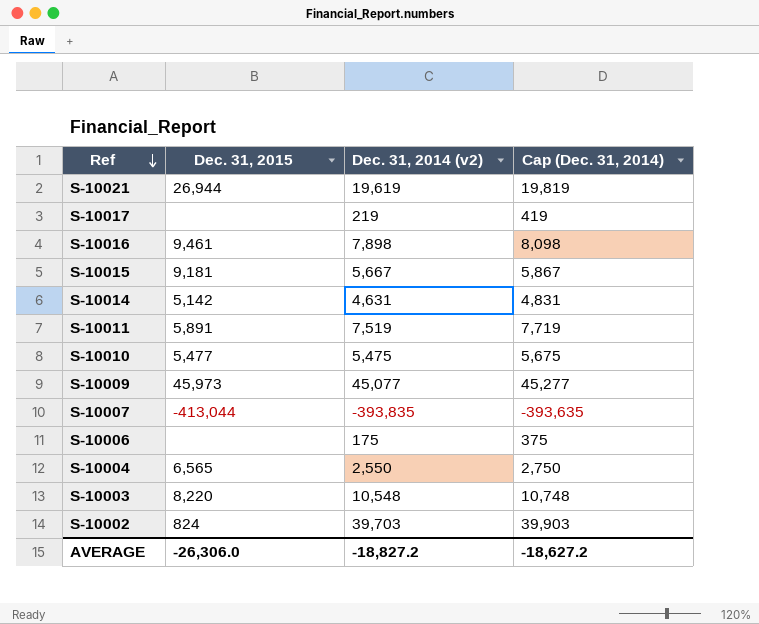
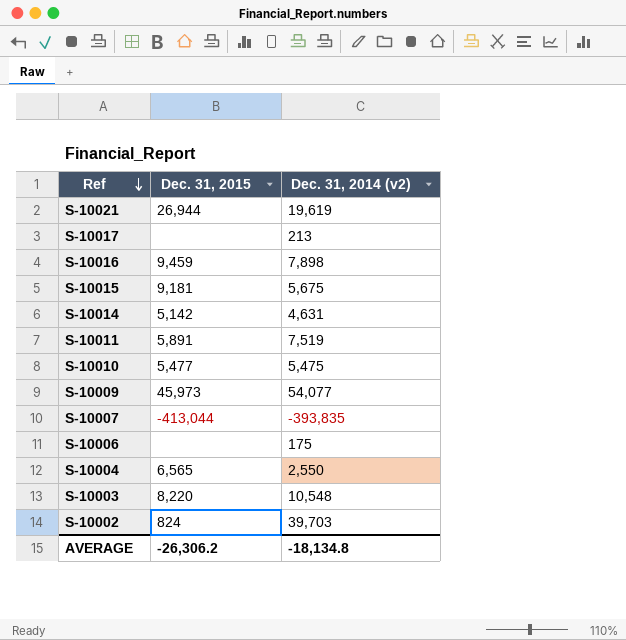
column Cap (Dec. 31, 2014) | formula: [Dec. 31, 2014 (v2)] + 200 -> none
S-10017 | Dec. 31, 2014 (v2): 219 -> 213
S-10016 | Dec. 31, 2015: 9,461 -> 9,459
S-10015 | Dec. 31, 2014 (v2): 5,667 -> 5,675
S-10009 | Dec. 31, 2014 (v2): 45,077 -> 54,077
AVERAGE | Dec. 31, 2015: -26,306.0 -> -26,306.2
AVERAGE | Dec. 31, 2014 (v2): -18,827.2 -> -18,134.8

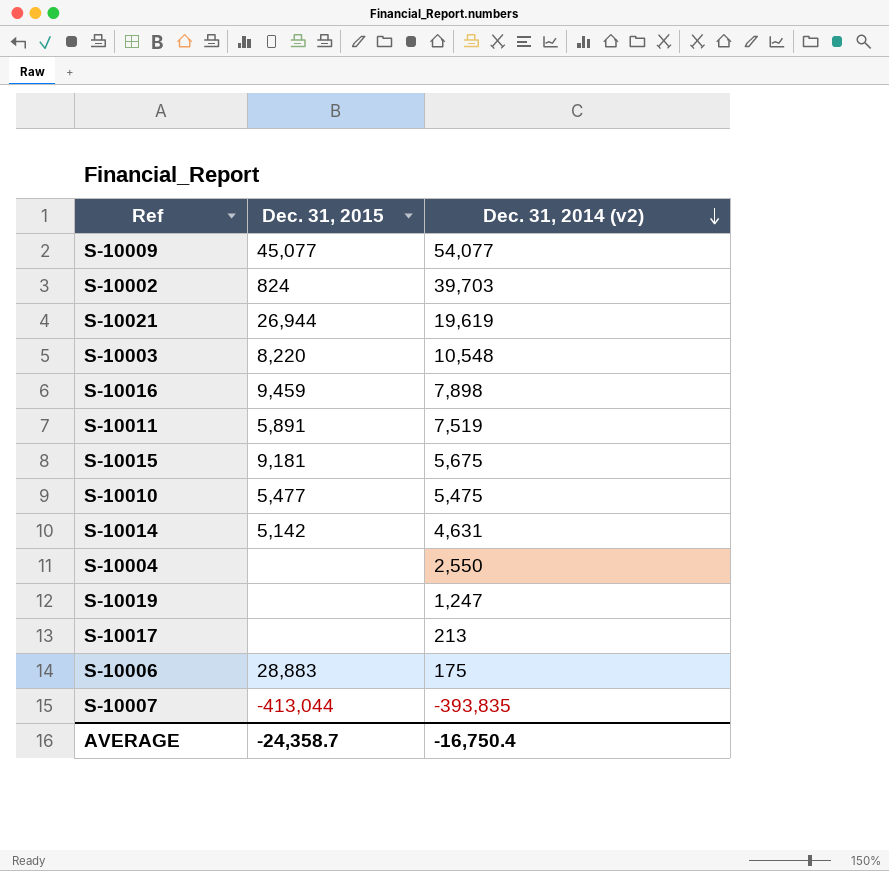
row order: Ref descending -> Dec. 31, 2014 (v2) descending
S-10009 | Dec. 31, 2015: 45,973 -> 45,077
S-10004 | Dec. 31, 2015: 6,565 -> none
row S-10019: none -> none | 1,247
S-10006 | Dec. 31, 2015: none -> 28,883
AVERAGE | Dec. 31, 2015: -26,306.2 -> -24,358.7
AVERAGE | Dec. 31, 2014 (v2): -18,134.8 -> -16,750.4

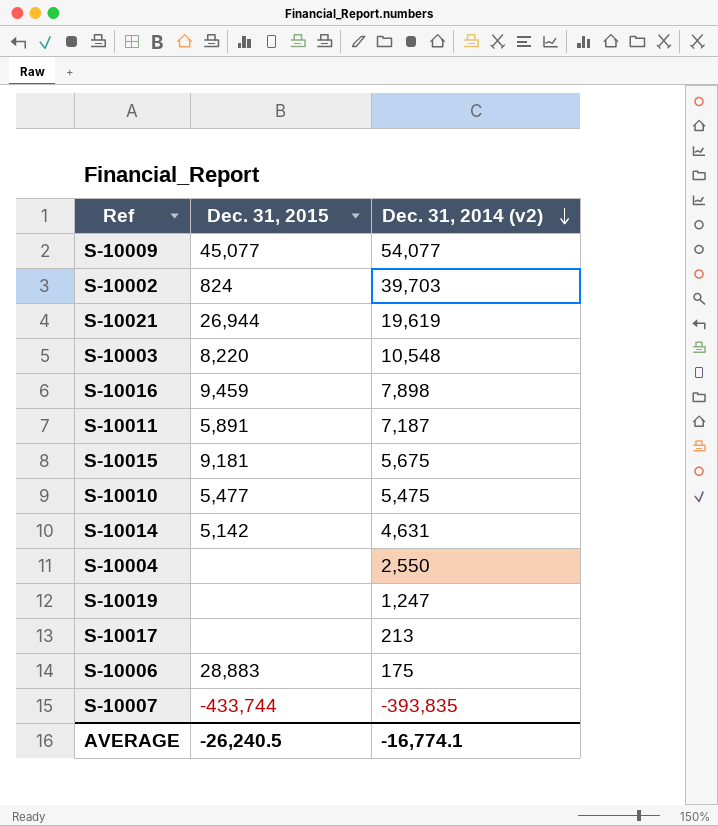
S-10011 | Dec. 31, 2014 (v2): 7,519 -> 7,187
S-10007 | Dec. 31, 2015: -413,044 -> -433,744
AVERAGE | Dec. 31, 2015: -24,358.7 -> -26,240.5
AVERAGE | Dec. 31, 2014 (v2): -16,750.4 -> -16,774.1

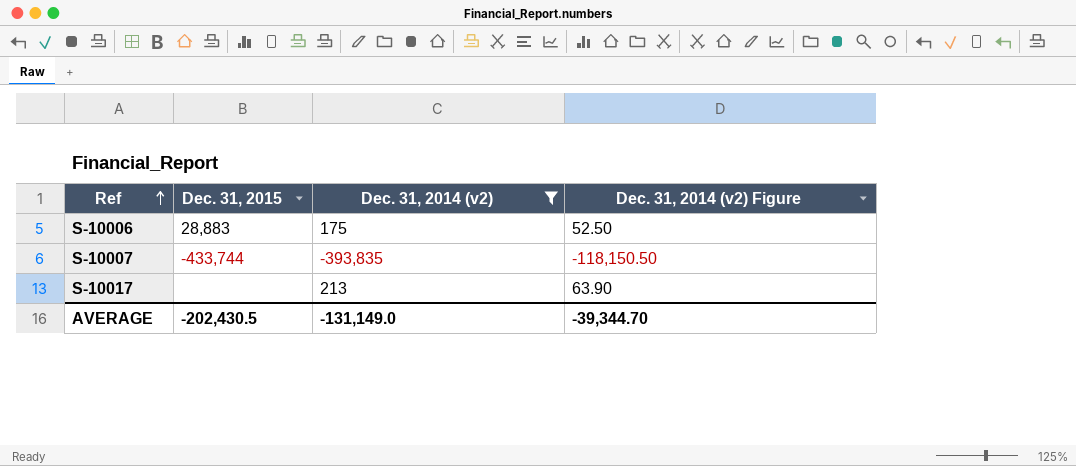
filter: none -> Dec. 31, 2014 (v2) <= 213
row order: Dec. 31, 2014 (v2) descending -> Ref ascending
column Dec. 31, 2014 (v2) Figure | formula: none -> [Dec. 31, 2014 (v2)] * 0.3
AVERAGE | Dec. 31, 2015: -26,240.5 -> -202,430.5
AVERAGE | Dec. 31, 2014 (v2): -16,774.1 -> -131,149.0

